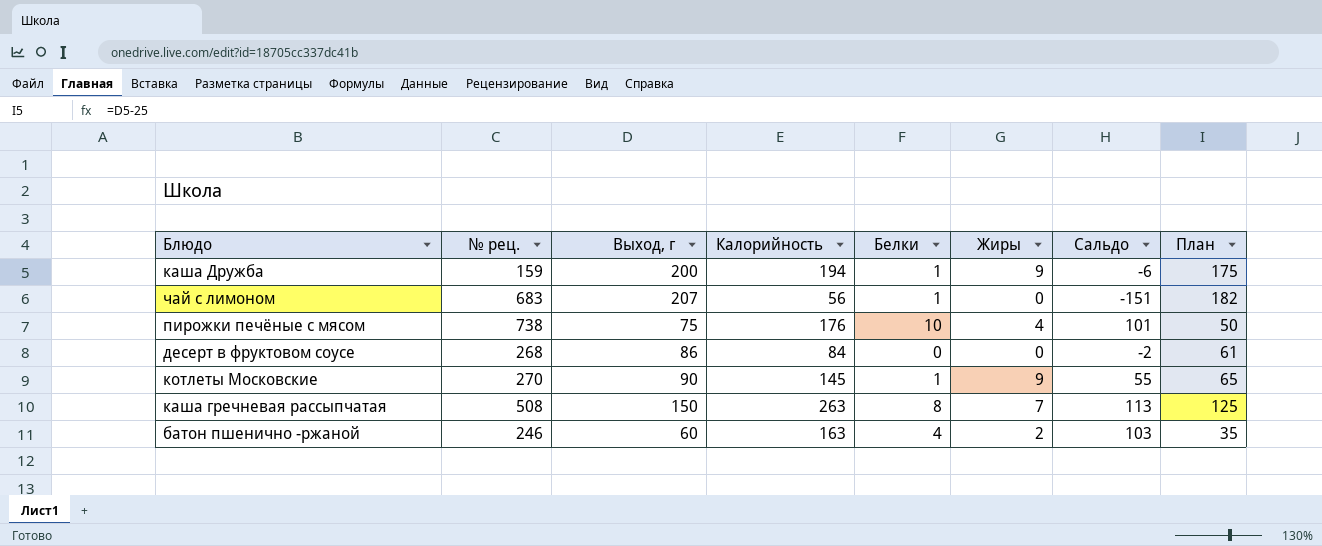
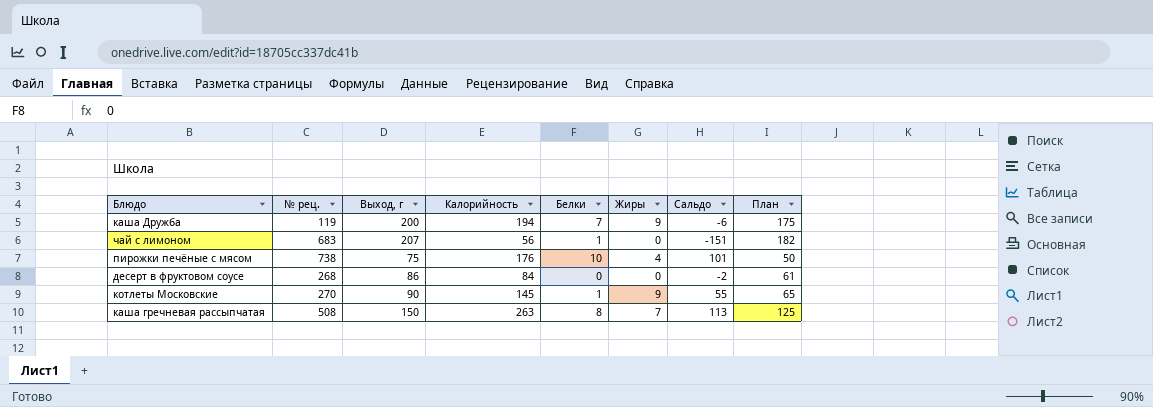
row батон пшенично -ржаной: 246 | 60 | 163 | 4 | 2 | 103 | 35 -> none
каша Дружба | № рец.: 159 -> 119
каша Дружба | Белки: 1 -> 7

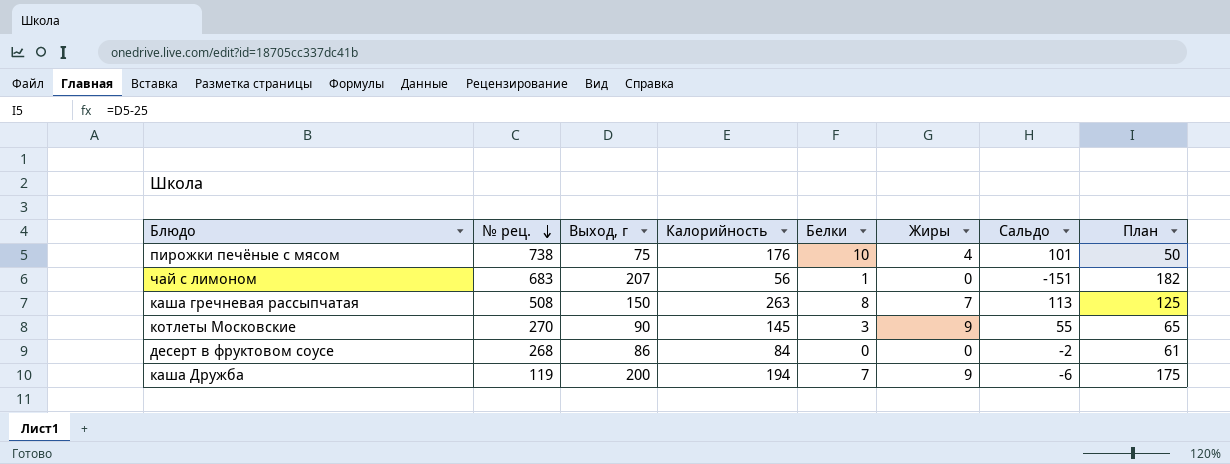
row order: none -> № рец. descending
котлеты Московские | Белки: 1 -> 3

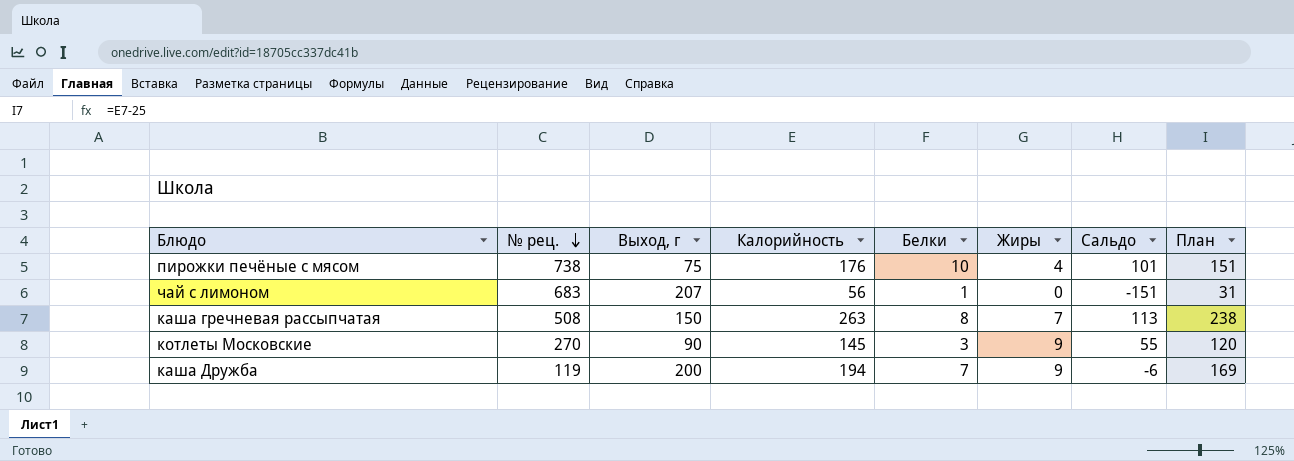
column План | formula: [Выход, г] - 25 -> [Калорийность] - 25
row десерт в фруктовом соусе: 268 | 86 | 84 | 0 | 0 | -2 | 61 -> none

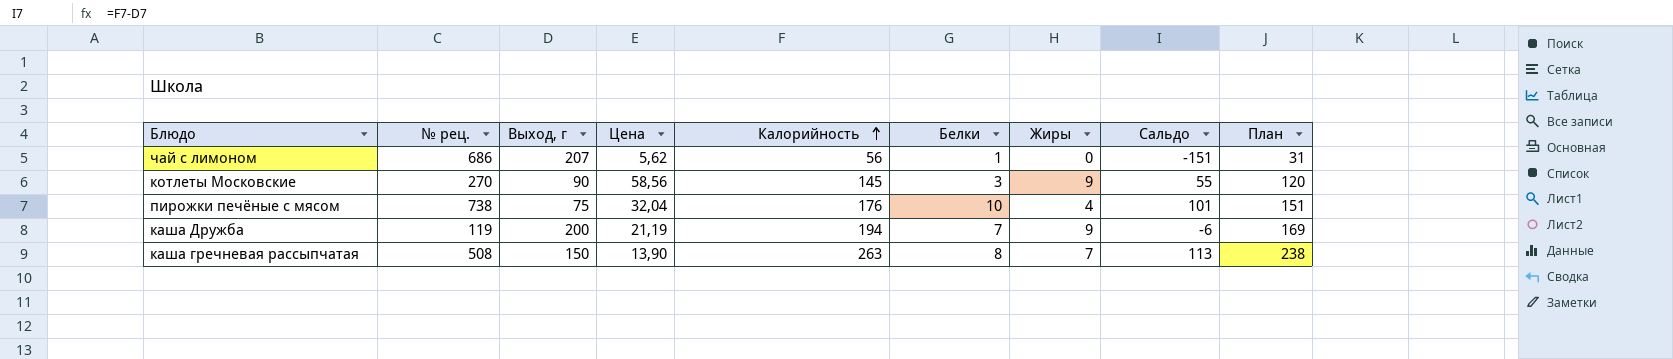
row order: № рец. descending -> Калорийность ascending
column Цена | position: none -> 4
чай с лимоном | № рец.: 683 -> 686

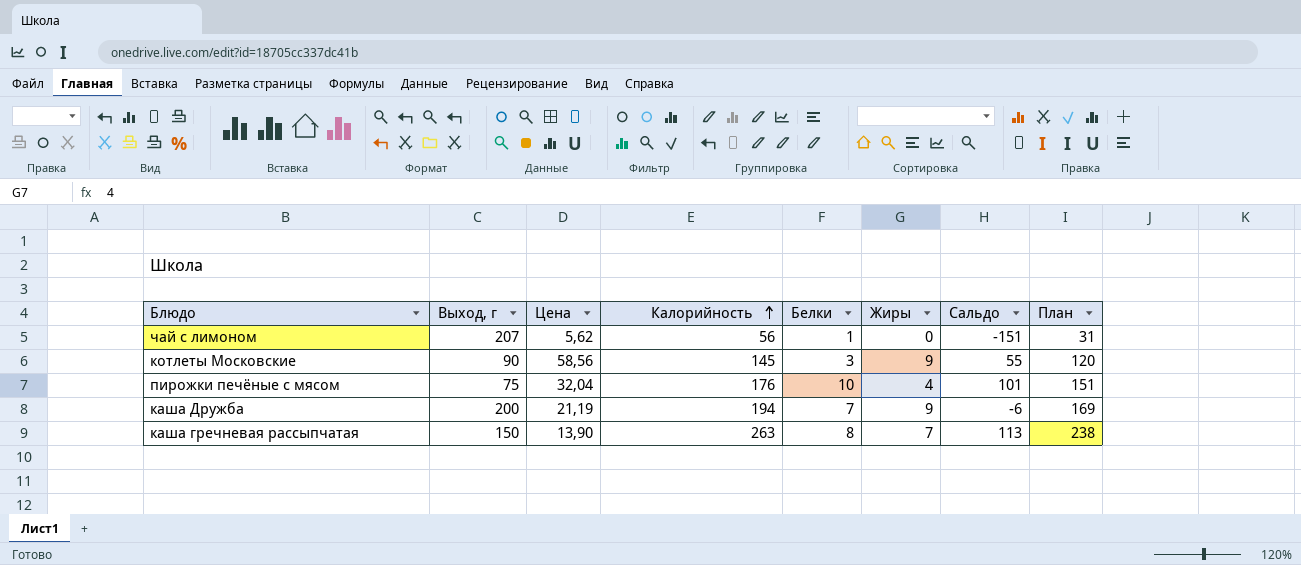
column № рец. | position: 2 -> none

